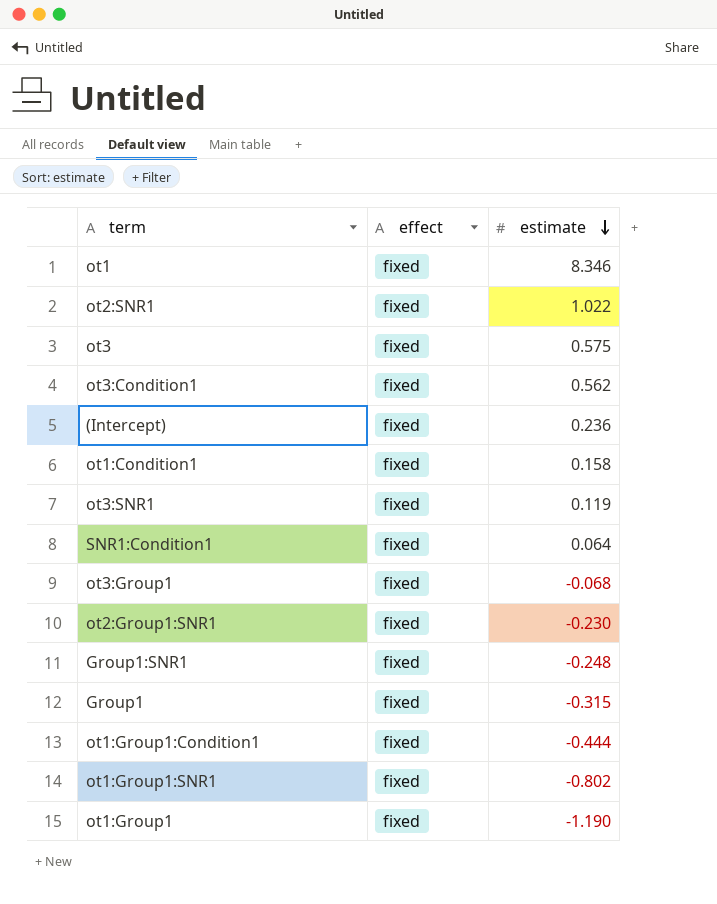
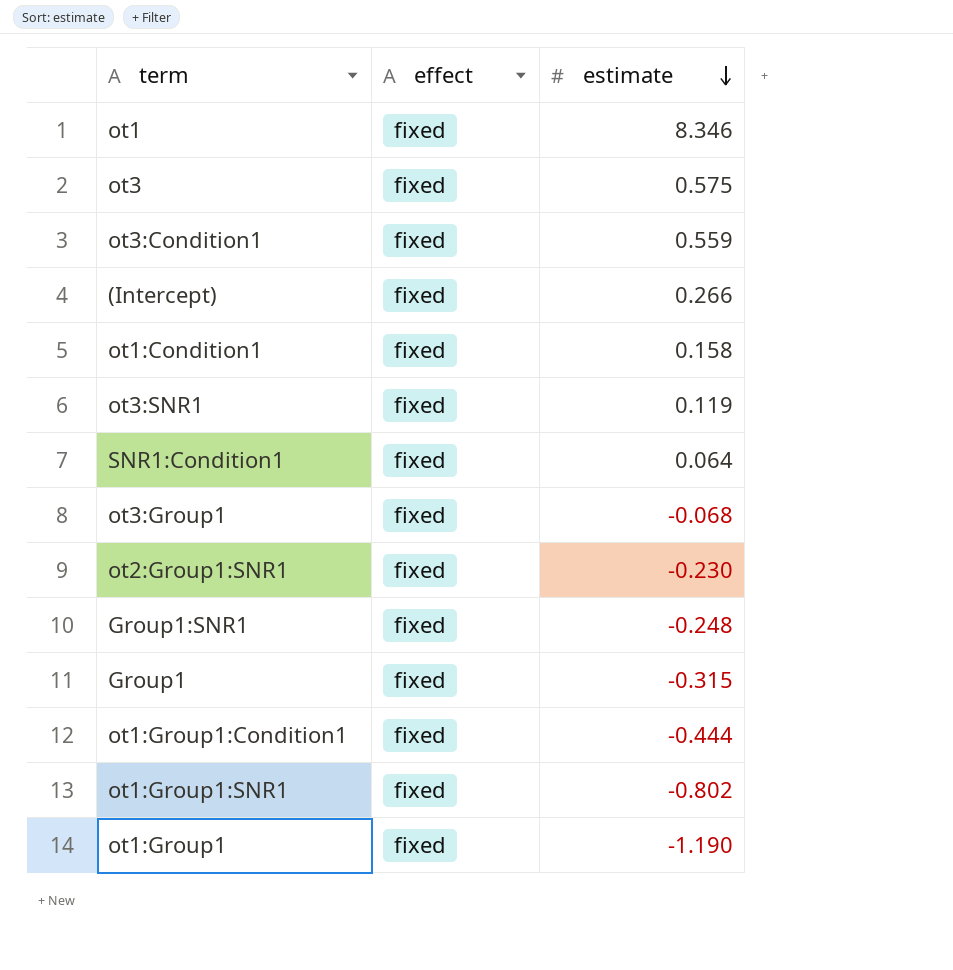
row ot2:SNR1: fixed | 1.022 -> none
ot3:Condition1 | estimate: 0.562 -> 0.559
(Intercept) | estimate: 0.236 -> 0.266

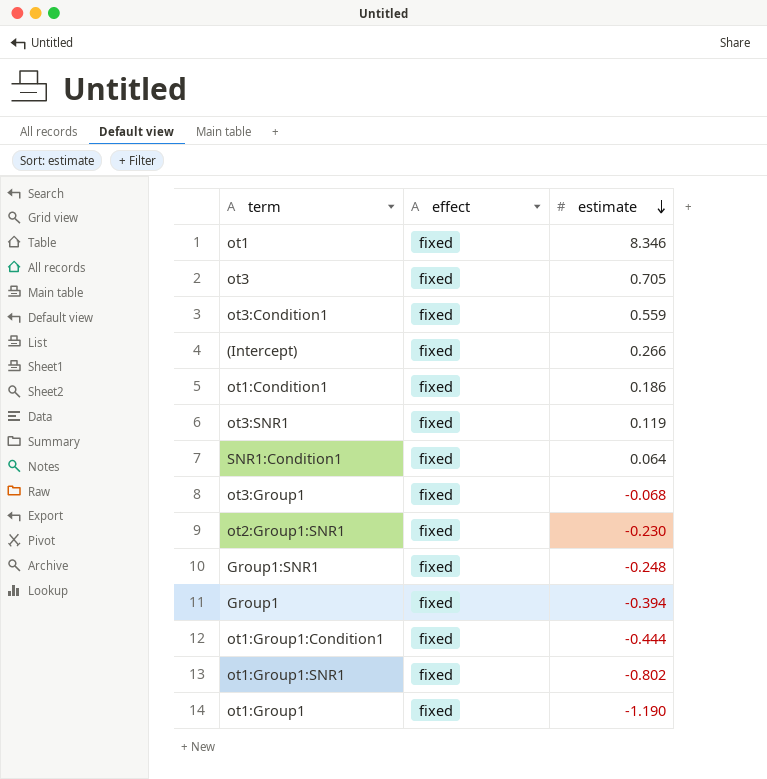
ot3 | estimate: 0.575 -> 0.705
ot1:Condition1 | estimate: 0.158 -> 0.186
Group1 | estimate: -0.315 -> -0.394

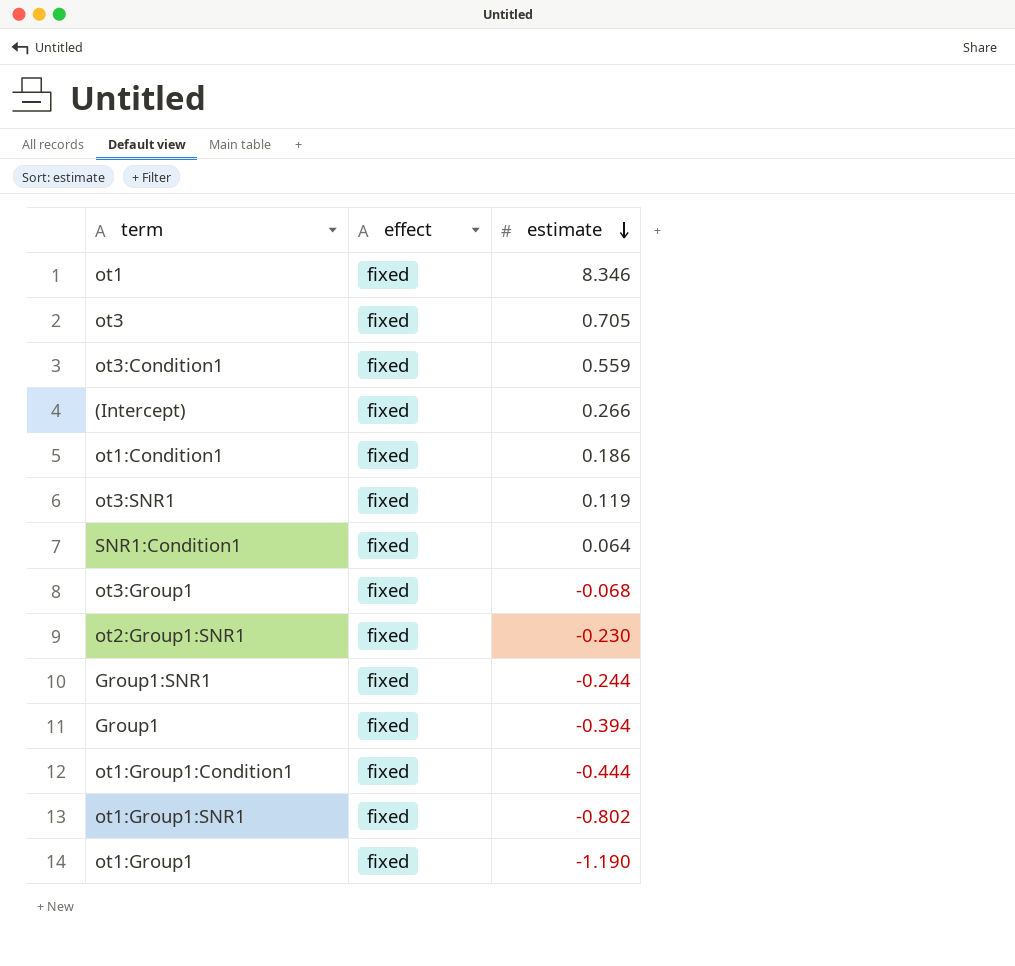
Group1:SNR1 | estimate: -0.248 -> -0.244

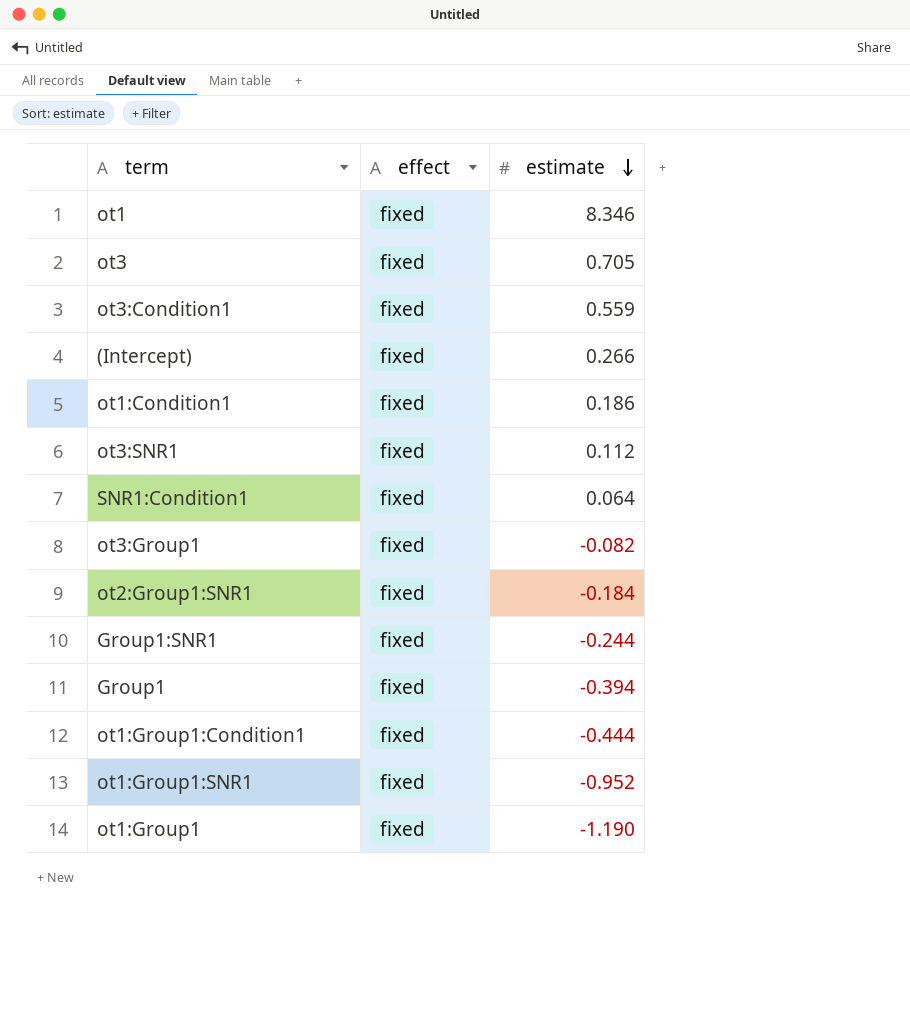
ot3:SNR1 | estimate: 0.119 -> 0.112
ot3:Group1 | estimate: -0.068 -> -0.082
ot2:Group1:SNR1 | estimate: -0.230 -> -0.184
ot1:Group1:SNR1 | estimate: -0.802 -> -0.952

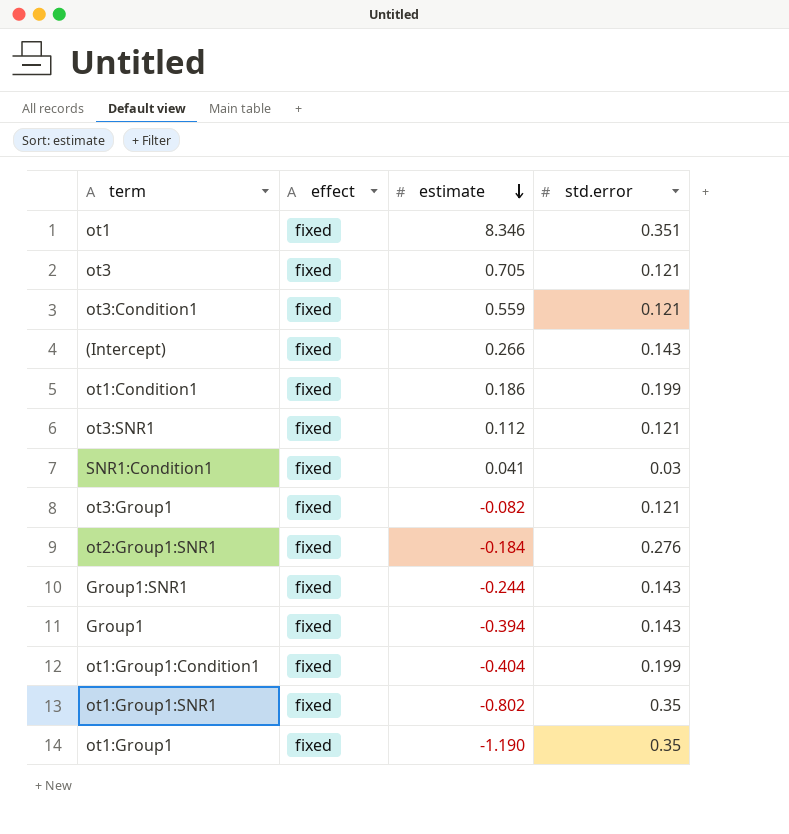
column std.error | position: none -> 4
SNR1:Condition1 | estimate: 0.064 -> 0.041
ot1:Group1:Condition1 | estimate: -0.444 -> -0.404
ot1:Group1:SNR1 | estimate: -0.952 -> -0.802

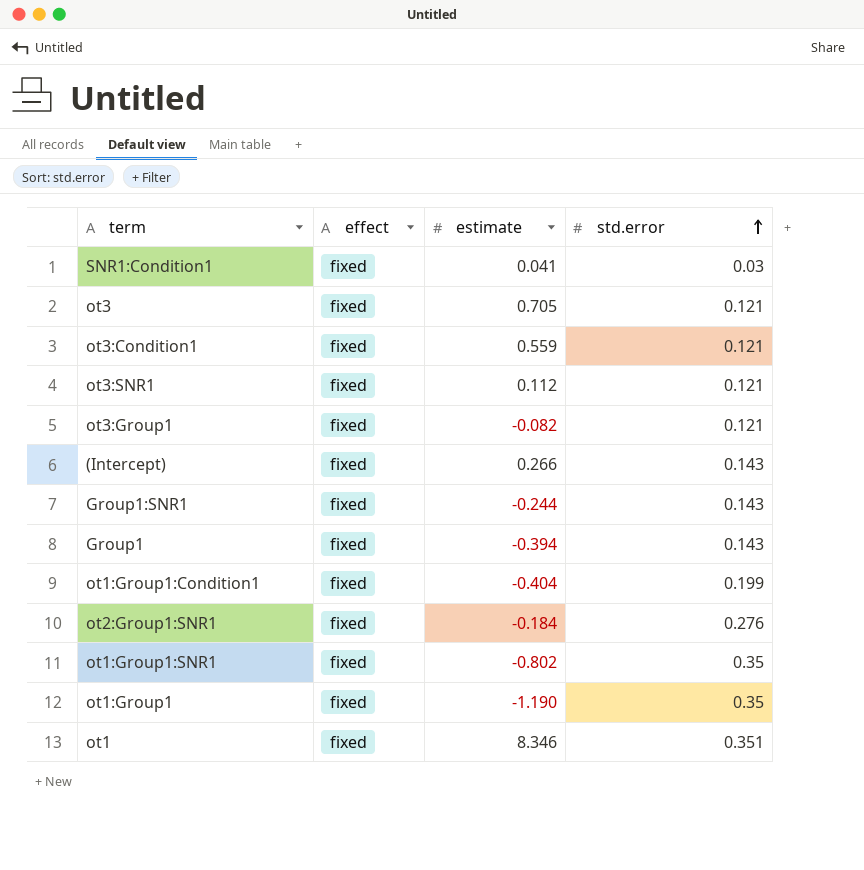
row order: estimate descending -> std.error ascending
row ot1:Condition1: fixed | 0.186 | 0.199 -> none

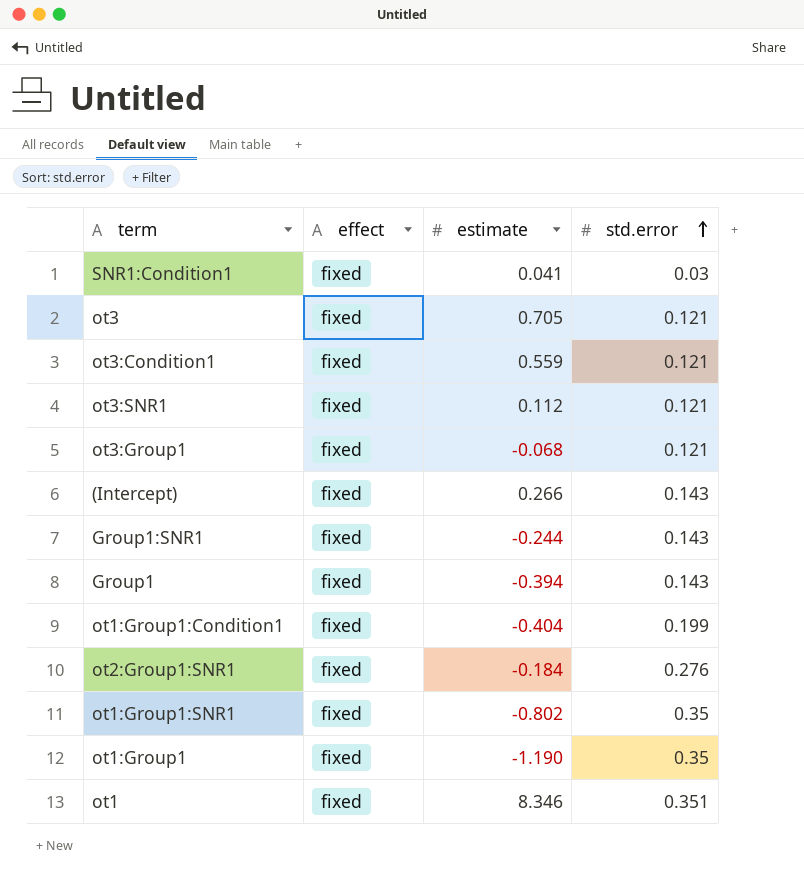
ot3:Group1 | estimate: -0.082 -> -0.068

